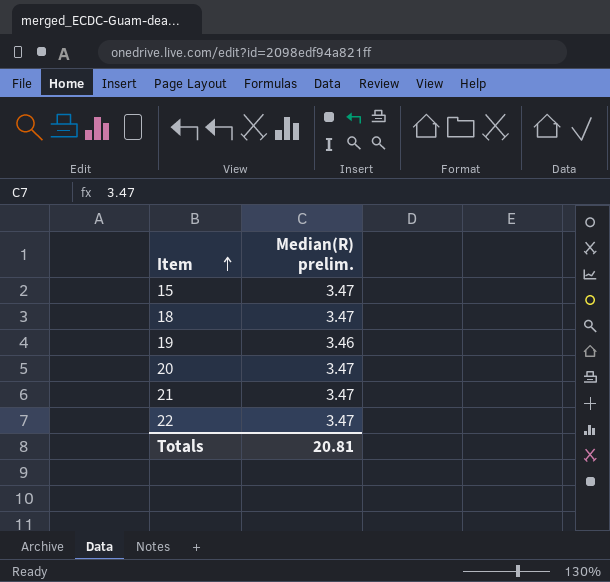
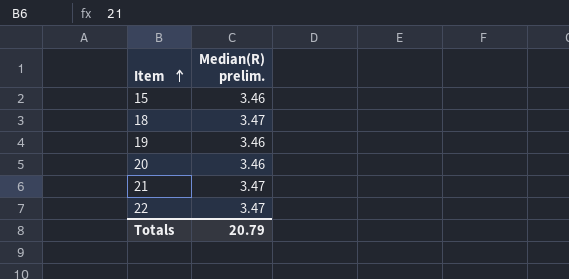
15 | Median(R) prelim.: 3.47 -> 3.46
20 | Median(R) prelim.: 3.47 -> 3.46
Totals | Median(R) prelim.: 20.81 -> 20.79

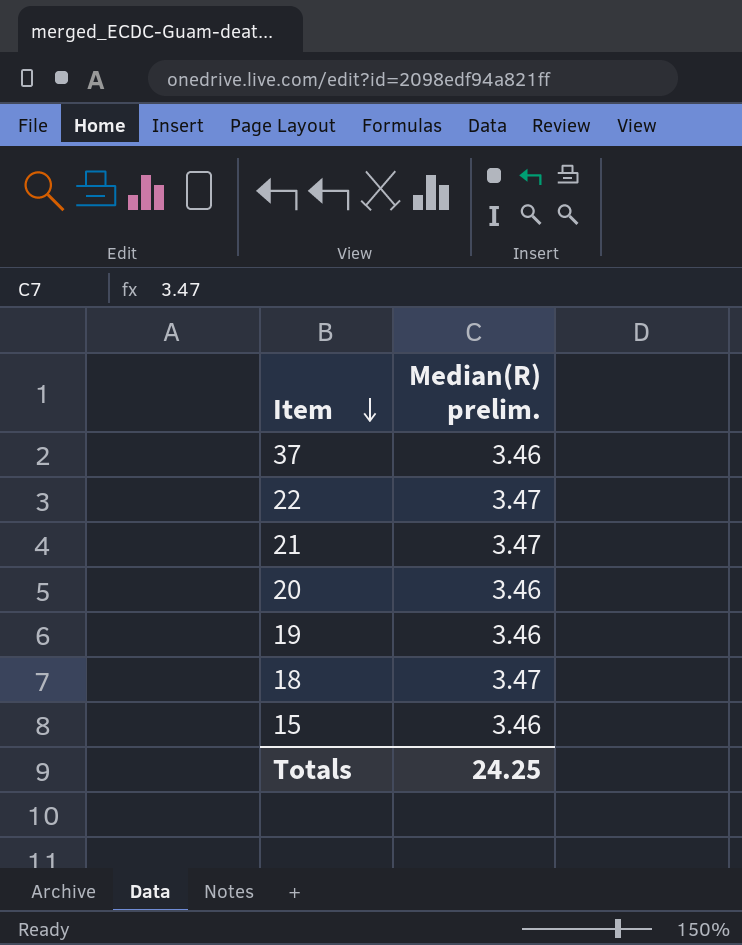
row order: Item ascending -> Item descending
row 37: none -> 3.46
Totals | Median(R) prelim.: 20.79 -> 24.25

